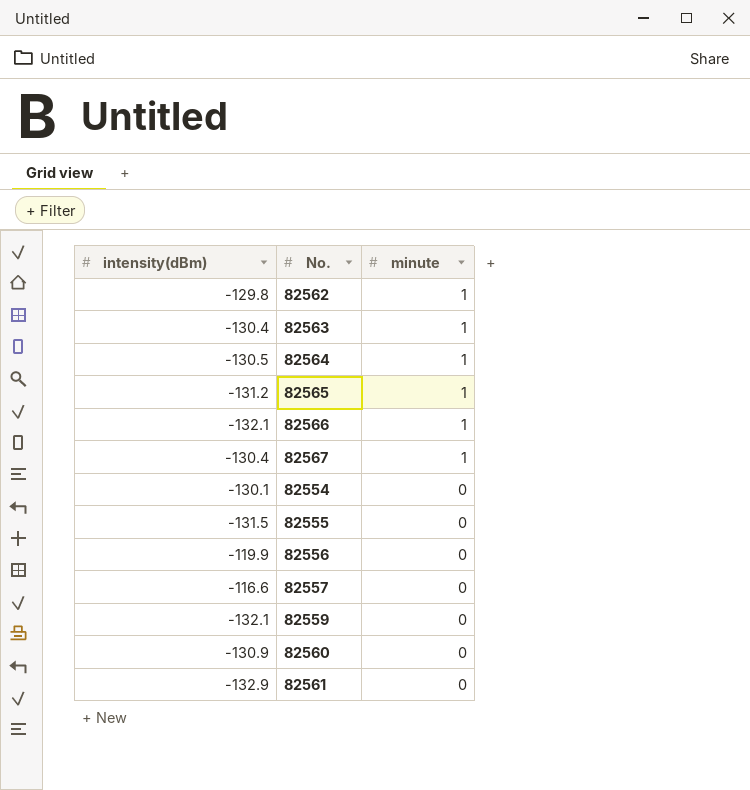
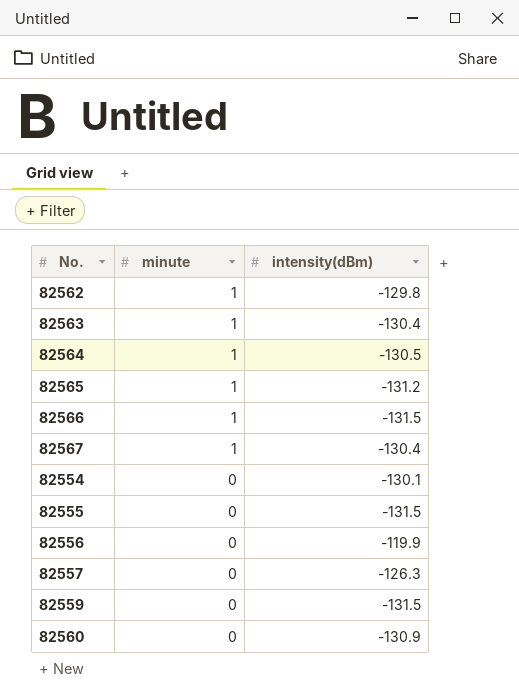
column intensity(dBm) | position: 1 -> 3
row 82561: -132.9 | 0 -> none
82566 | intensity(dBm): -132.1 -> -131.5
82557 | intensity(dBm): -116.6 -> -126.3
82559 | intensity(dBm): -132.1 -> -131.5

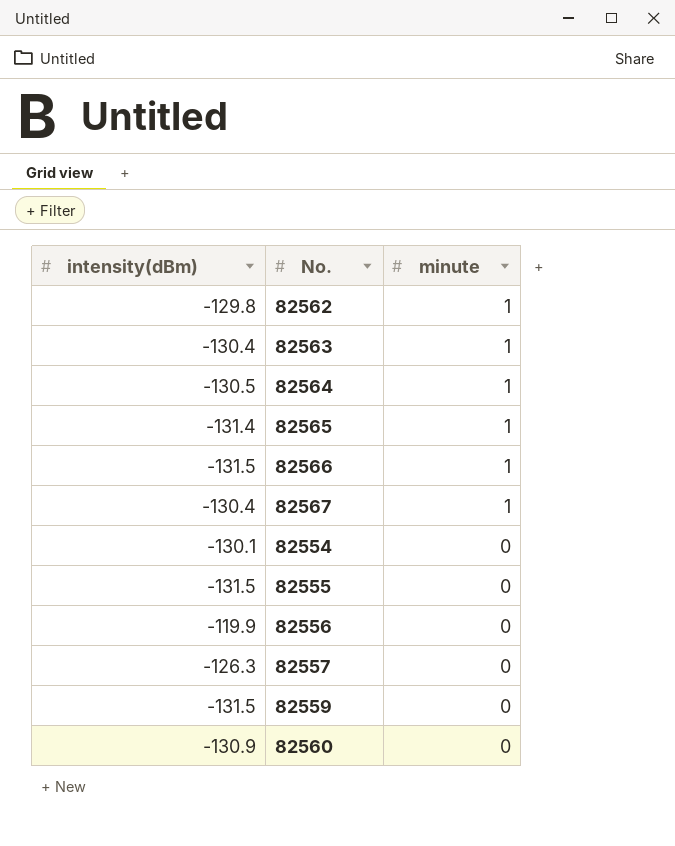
column intensity(dBm) | position: 3 -> 1
82565 | intensity(dBm): -131.2 -> -131.4

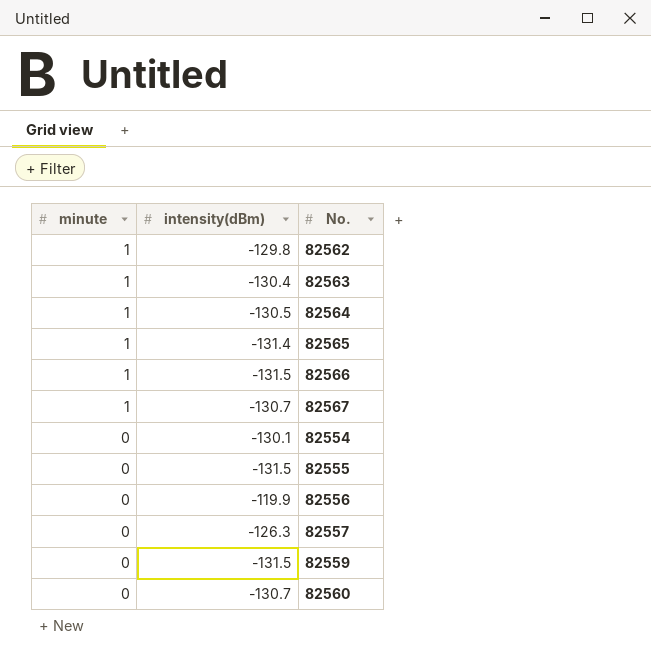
column minute | position: 3 -> 1
82567 | intensity(dBm): -130.4 -> -130.7
82560 | intensity(dBm): -130.9 -> -130.7

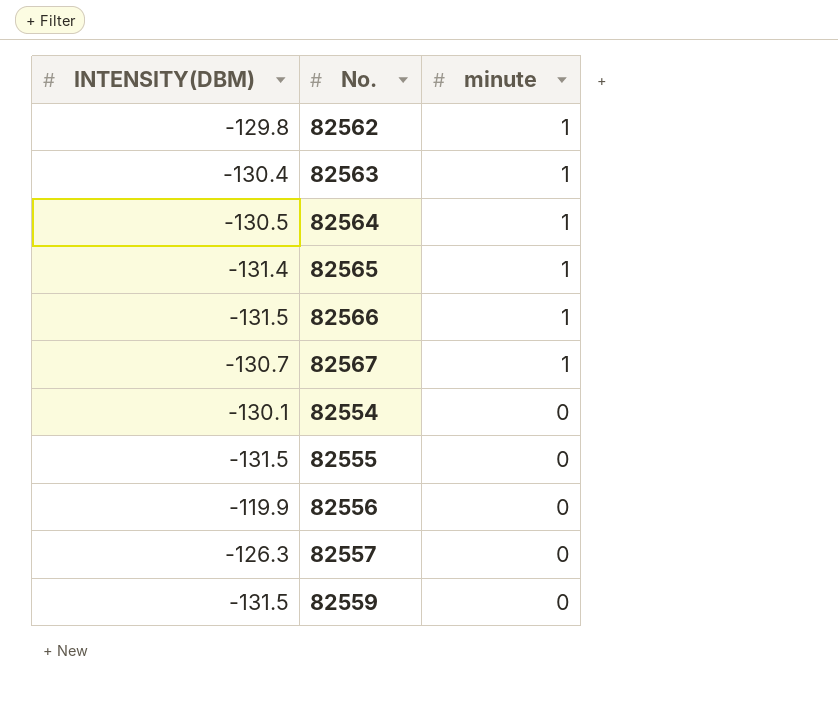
column name: intensity(dBm) -> INTENSITY(DBM)
column minute | position: 1 -> 3
row 82560: 0 | -130.7 -> none

